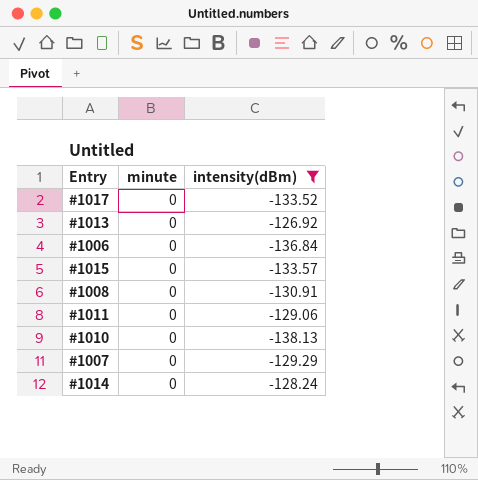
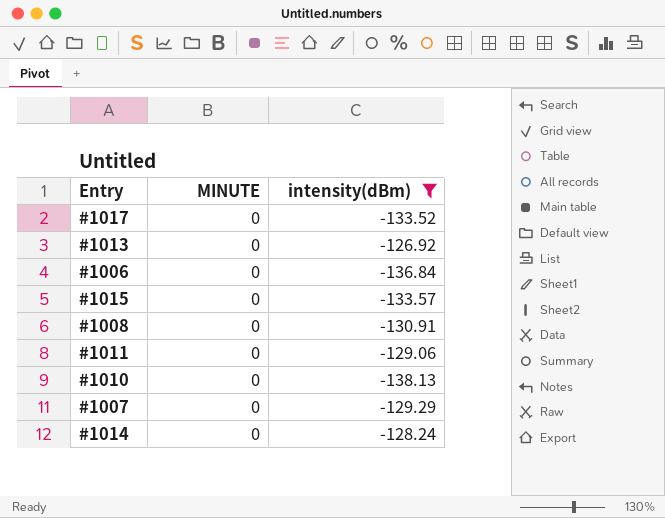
column name: minute -> MINUTE

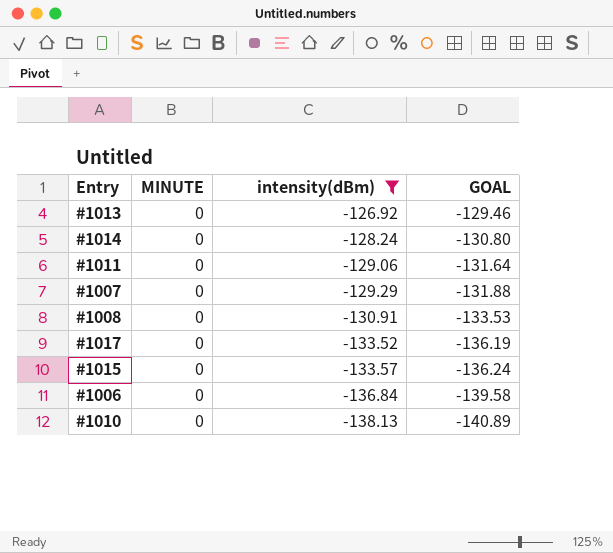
row order: none -> intensity(dBm) descending
column GOAL | formula: none -> [intensity(dBm)] * 1.02

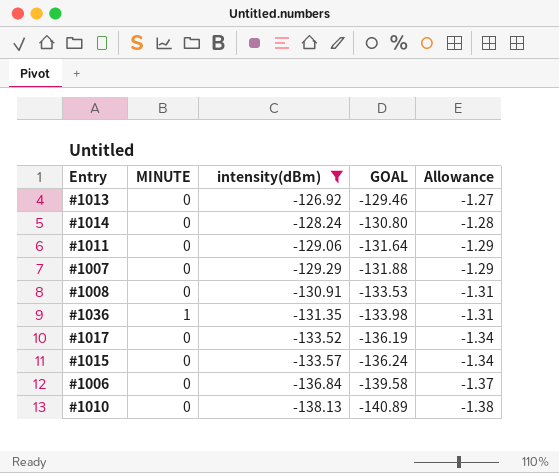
column Allowance | formula: none -> [intensity(dBm)] * 0.01
row #1036: none -> 1 | -131.35 | -133.98 | -1.31

